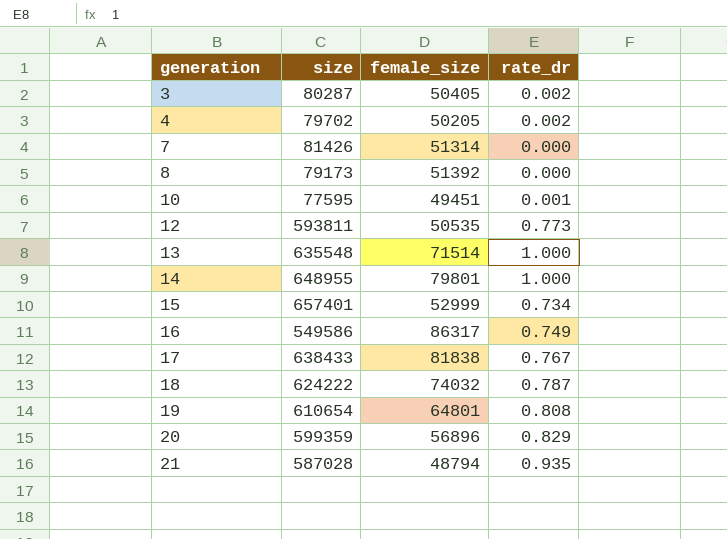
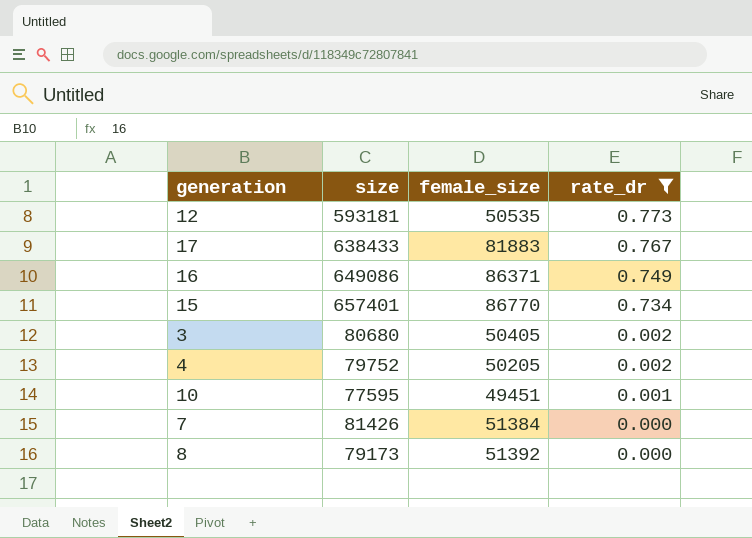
filter: none -> rate_dr <= 0.773
row order: generation ascending -> rate_dr descending
12 | size: 593811 -> 593181
17 | female_size: 81838 -> 81883
16 | size: 549586 -> 649086
16 | female_size: 86317 -> 86371
15 | female_size: 52999 -> 86770
3 | size: 80287 -> 80680
4 | size: 79702 -> 79752
7 | female_size: 51314 -> 51384

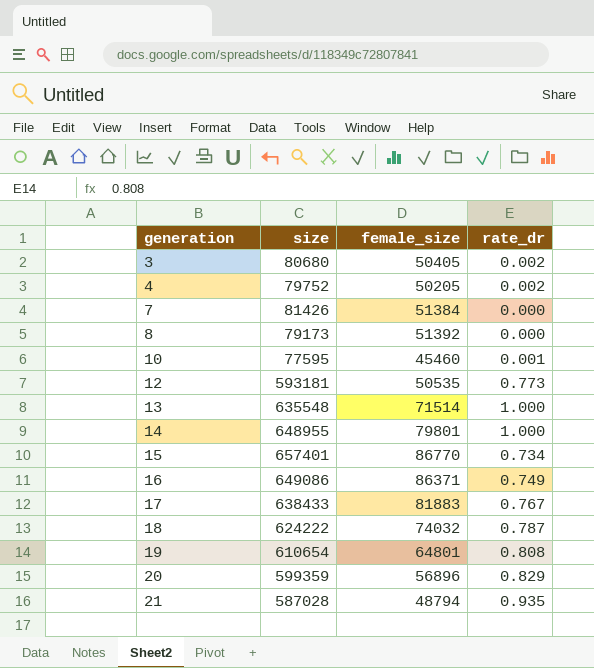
filter: rate_dr <= 0.773 -> none
row order: rate_dr descending -> generation ascending
10 | female_size: 49451 -> 45460

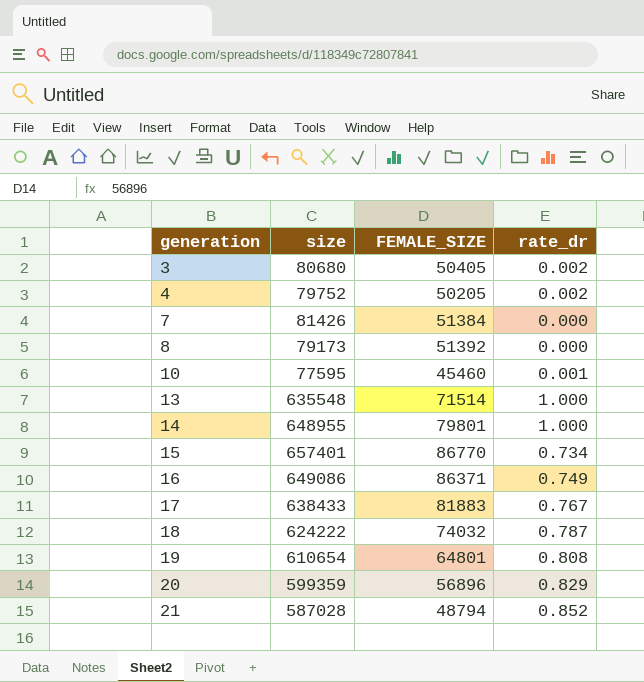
column name: female_size -> FEMALE_SIZE
row 12: 593181 | 50535 | 0.773 -> none
21 | rate_dr: 0.935 -> 0.852

